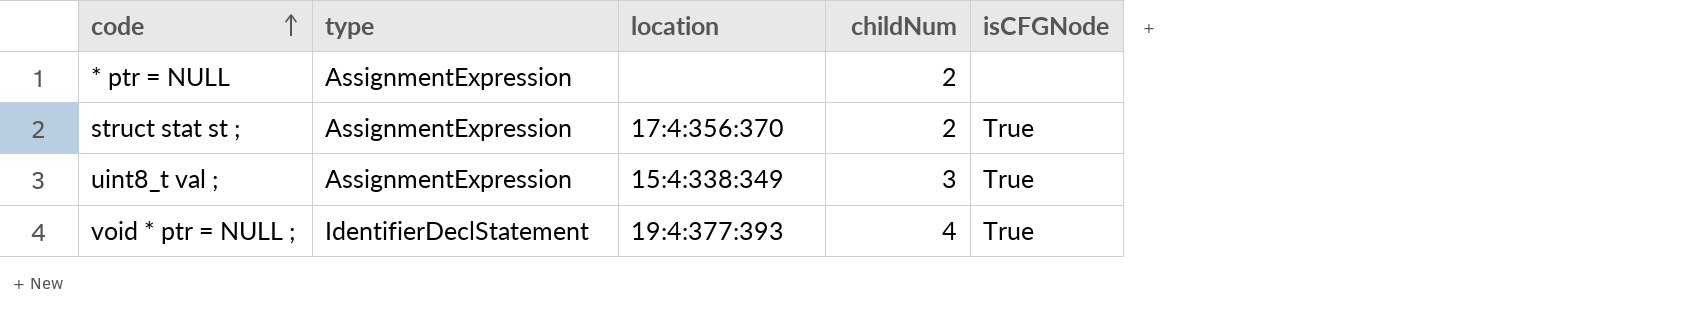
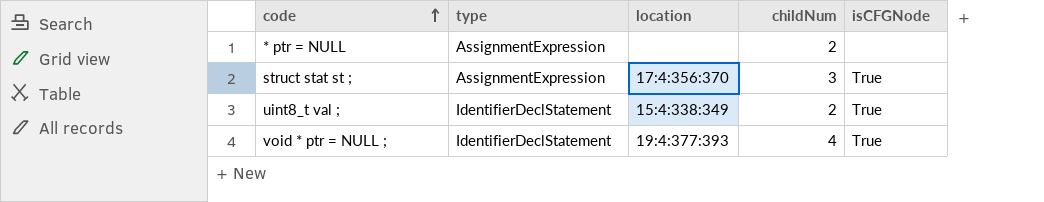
struct stat st ; | childNum: 2 -> 3
uint8_t val ; | type: AssignmentExpression -> IdentifierDeclStatement
uint8_t val ; | childNum: 3 -> 2

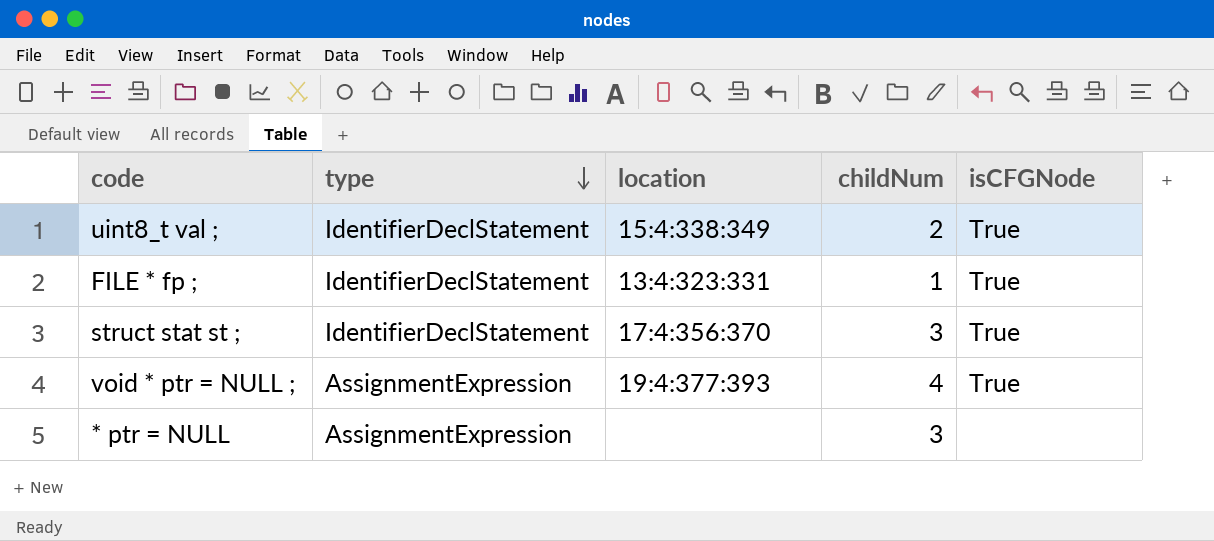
row order: code ascending -> type descending
row FILE * fp ;: none -> IdentifierDeclStatement | 13:4:323:331 | 1 | True
struct stat st ; | type: AssignmentExpression -> IdentifierDeclStatement
void * ptr = NULL ; | type: IdentifierDeclStatement -> AssignmentExpression
* ptr = NULL | childNum: 2 -> 3

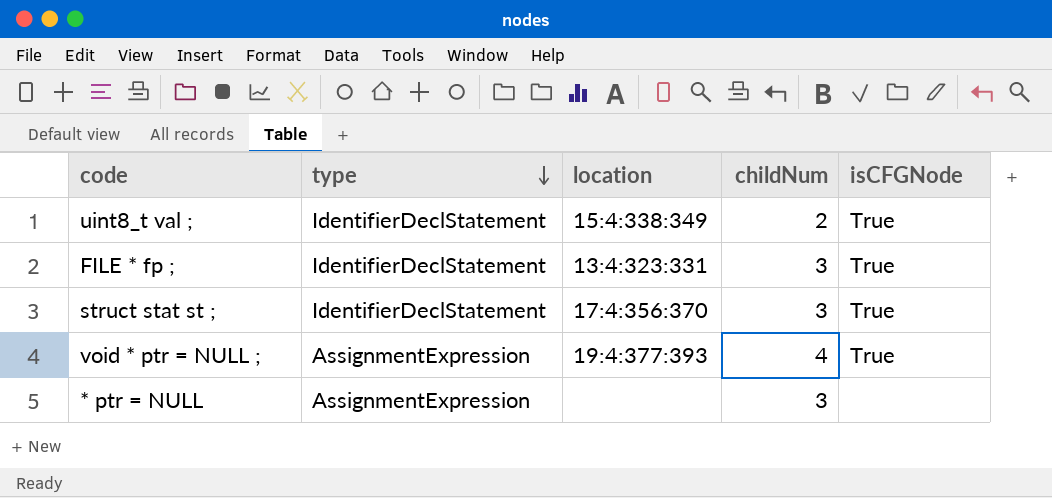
FILE * fp ; | childNum: 1 -> 3

